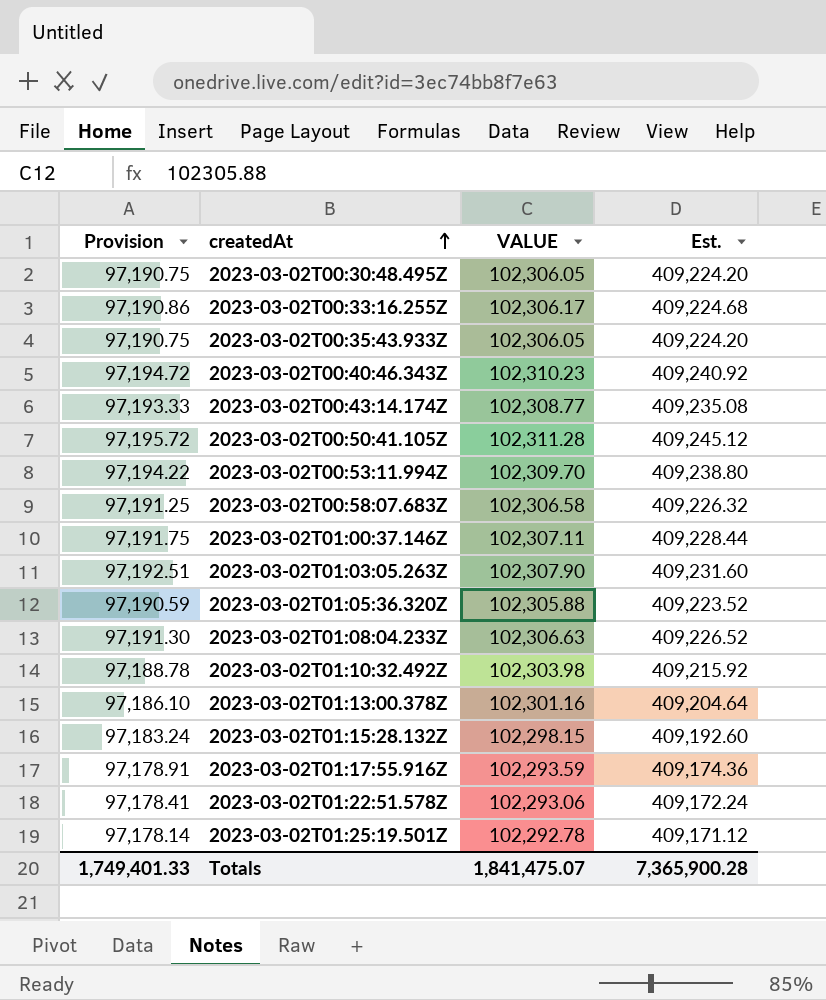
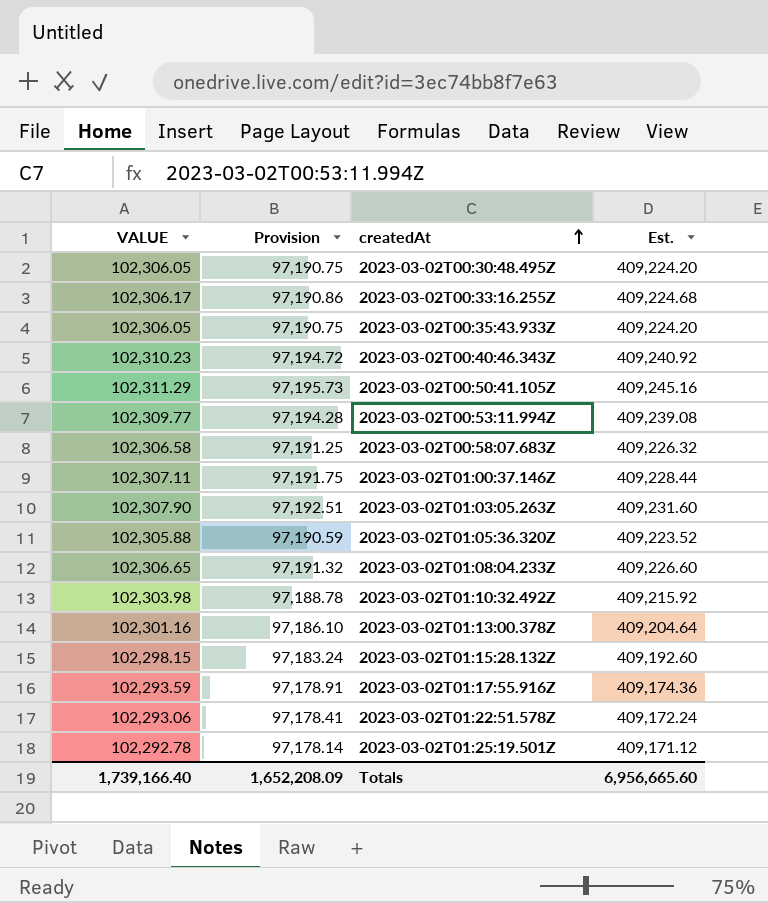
column VALUE | position: 3 -> 1
row 2023-03-02T00:43:14.174Z: 97,193.33 | 102,308.77 | 409,235.08 -> none
2023-03-02T00:50:41.105Z | VALUE: 102,311.28 -> 102,311.29
2023-03-02T00:50:41.105Z | Provision: 97,195.72 -> 97,195.73
2023-03-02T00:50:41.105Z | Est.: 409,245.12 -> 409,245.16
2023-03-02T00:53:11.994Z | VALUE: 102,309.70 -> 102,309.77
2023-03-02T00:53:11.994Z | Provision: 97,194.22 -> 97,194.28
2023-03-02T00:53:11.994Z | Est.: 409,238.80 -> 409,239.08
2023-03-02T01:08:04.233Z | VALUE: 102,306.63 -> 102,306.65
2023-03-02T01:08:04.233Z | Provision: 97,191.30 -> 97,191.32
2023-03-02T01:08:04.233Z | Est.: 409,226.52 -> 409,226.60
Totals | VALUE: 1,841,475.07 -> 1,739,166.40
Totals | Provision: 1,749,401.33 -> 1,652,208.09
Totals | Est.: 7,365,900.28 -> 6,956,665.60

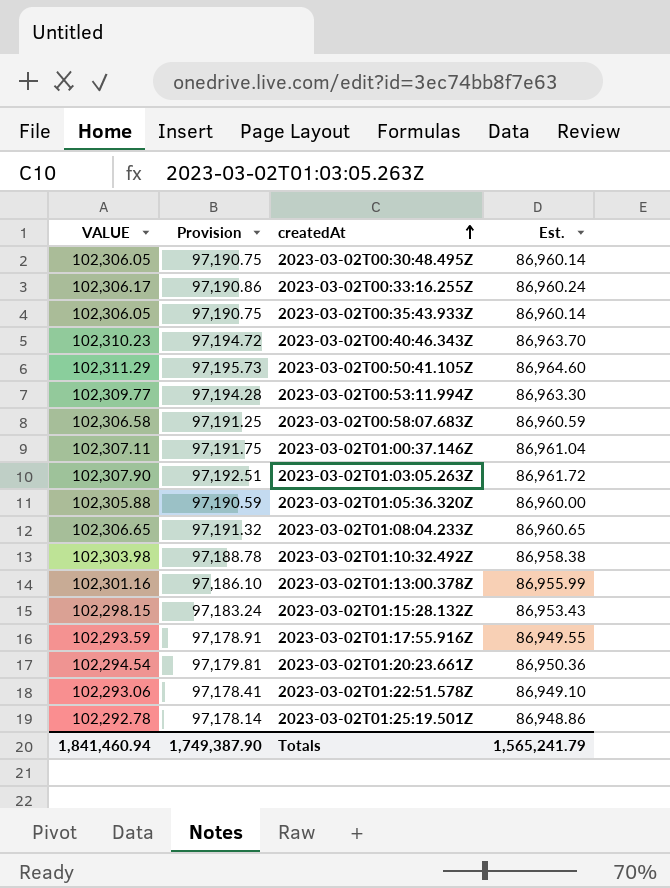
column Est. | formula: [VALUE] * 4 -> [VALUE] * 0.85
row 2023-03-02T01:20:23.661Z: none -> 102,294.54 | 97,179.81 | 86,950.36
Totals | VALUE: 1,739,166.40 -> 1,841,460.94
Totals | Provision: 1,652,208.09 -> 1,749,387.90
Totals | Est.: 6,956,665.60 -> 1,565,241.79

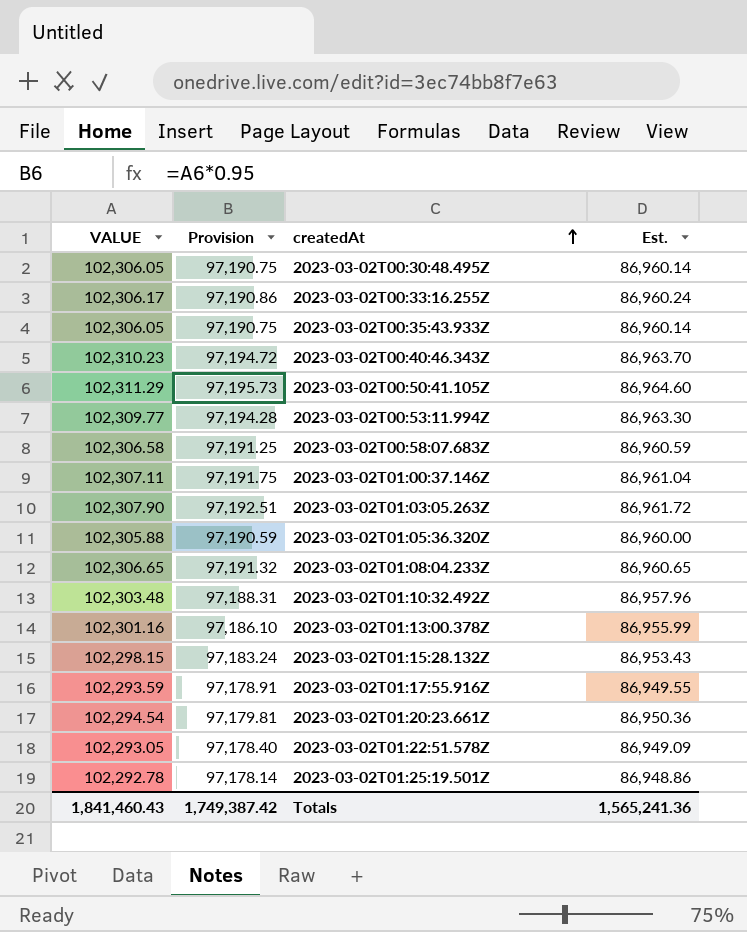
2023-03-02T01:10:32.492Z | VALUE: 102,303.98 -> 102,303.48
2023-03-02T01:10:32.492Z | Provision: 97,188.78 -> 97,188.31
2023-03-02T01:10:32.492Z | Est.: 86,958.38 -> 86,957.96
2023-03-02T01:22:51.578Z | VALUE: 102,293.06 -> 102,293.05
2023-03-02T01:22:51.578Z | Provision: 97,178.41 -> 97,178.40
2023-03-02T01:22:51.578Z | Est.: 86,949.10 -> 86,949.09
Totals | VALUE: 1,841,460.94 -> 1,841,460.43
Totals | Provision: 1,749,387.90 -> 1,749,387.42
Totals | Est.: 1,565,241.79 -> 1,565,241.36

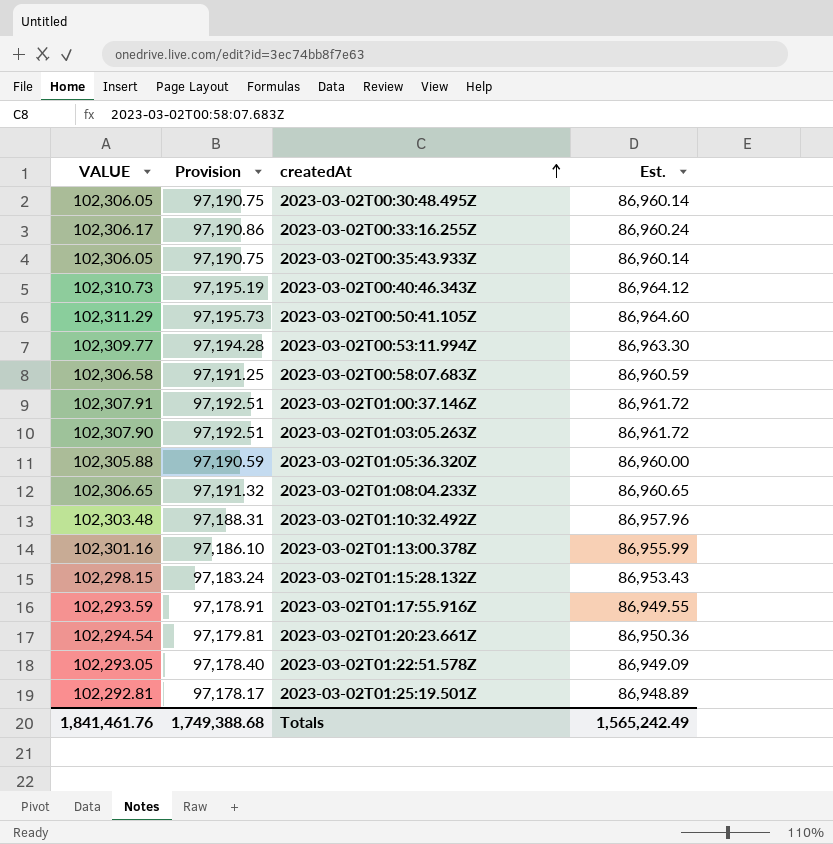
2023-03-02T00:40:46.343Z | VALUE: 102,310.23 -> 102,310.73
2023-03-02T00:40:46.343Z | Provision: 97,194.72 -> 97,195.19
2023-03-02T00:40:46.343Z | Est.: 86,963.70 -> 86,964.12
2023-03-02T01:00:37.146Z | VALUE: 102,307.11 -> 102,307.91
2023-03-02T01:00:37.146Z | Provision: 97,191.75 -> 97,192.51
2023-03-02T01:00:37.146Z | Est.: 86,961.04 -> 86,961.72
2023-03-02T01:25:19.501Z | VALUE: 102,292.78 -> 102,292.81
2023-03-02T01:25:19.501Z | Provision: 97,178.14 -> 97,178.17
2023-03-02T01:25:19.501Z | Est.: 86,948.86 -> 86,948.89
Totals | VALUE: 1,841,460.43 -> 1,841,461.76
Totals | Provision: 1,749,387.42 -> 1,749,388.68
Totals | Est.: 1,565,241.36 -> 1,565,242.49

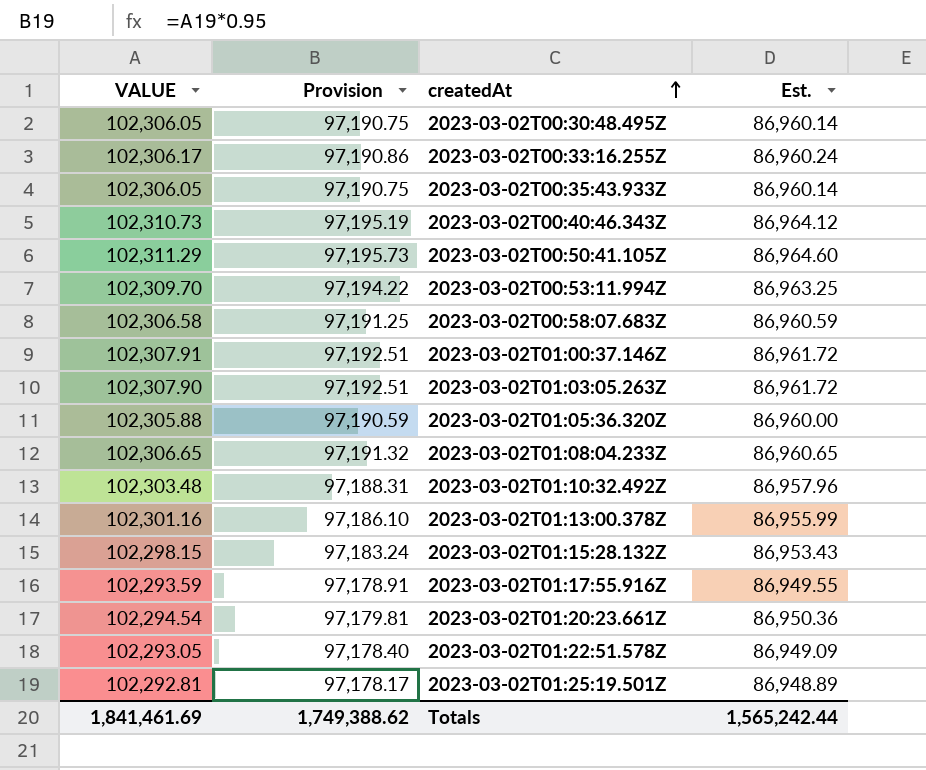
2023-03-02T00:53:11.994Z | VALUE: 102,309.77 -> 102,309.70
2023-03-02T00:53:11.994Z | Provision: 97,194.28 -> 97,194.22
2023-03-02T00:53:11.994Z | Est.: 86,963.30 -> 86,963.25
Totals | VALUE: 1,841,461.76 -> 1,841,461.69
Totals | Provision: 1,749,388.68 -> 1,749,388.62
Totals | Est.: 1,565,242.49 -> 1,565,242.44

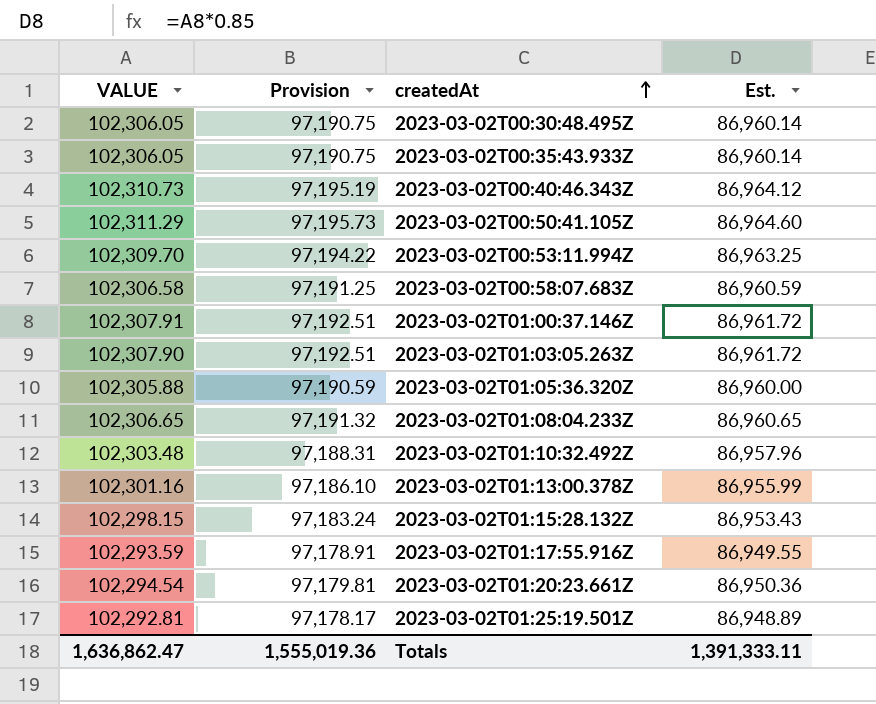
row 2023-03-02T00:33:16.255Z: 102,306.17 | 97,190.86 | 86,960.24 -> none
row 2023-03-02T01:22:51.578Z: 102,293.05 | 97,178.40 | 86,949.09 -> none
Totals | VALUE: 1,841,461.69 -> 1,636,862.47
Totals | Provision: 1,749,388.62 -> 1,555,019.36
Totals | Est.: 1,565,242.44 -> 1,391,333.11

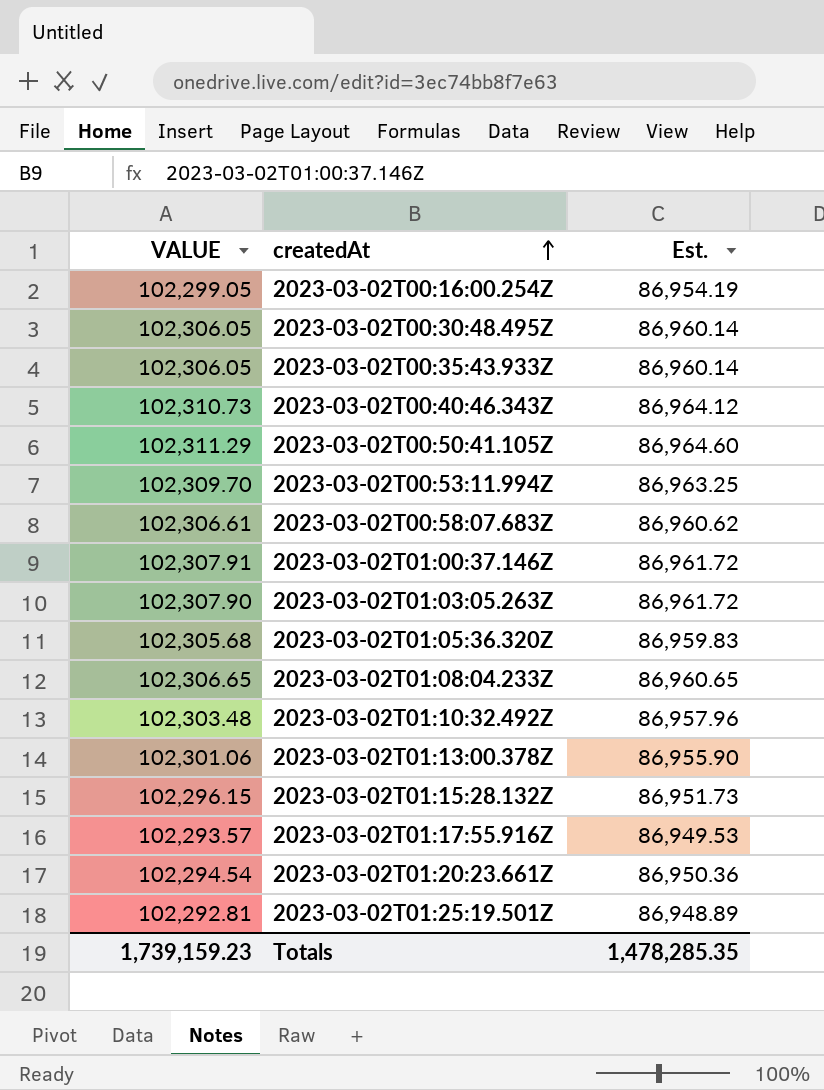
column Provision | formula: [VALUE] * 0.95 -> none
row 2023-03-02T00:16:00.254Z: none -> 102,299.05 | 86,954.19
2023-03-02T00:58:07.683Z | VALUE: 102,306.58 -> 102,306.61
2023-03-02T00:58:07.683Z | Est.: 86,960.59 -> 86,960.62
2023-03-02T01:05:36.320Z | VALUE: 102,305.88 -> 102,305.68
2023-03-02T01:05:36.320Z | Est.: 86,960.00 -> 86,959.83
2023-03-02T01:13:00.378Z | VALUE: 102,301.16 -> 102,301.06
2023-03-02T01:13:00.378Z | Est.: 86,955.99 -> 86,955.90
2023-03-02T01:15:28.132Z | VALUE: 102,298.15 -> 102,296.15
2023-03-02T01:15:28.132Z | Est.: 86,953.43 -> 86,951.73
2023-03-02T01:17:55.916Z | VALUE: 102,293.59 -> 102,293.57
2023-03-02T01:17:55.916Z | Est.: 86,949.55 -> 86,949.53
Totals | VALUE: 1,636,862.47 -> 1,739,159.23
Totals | Est.: 1,391,333.11 -> 1,478,285.35

